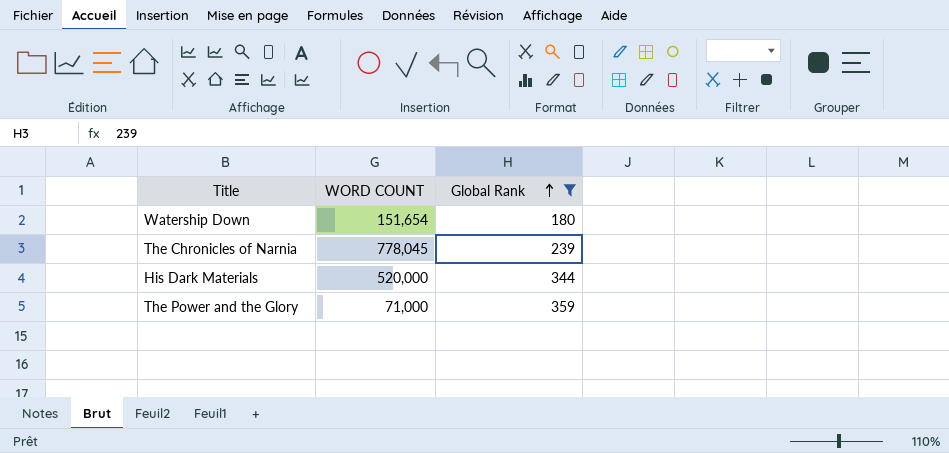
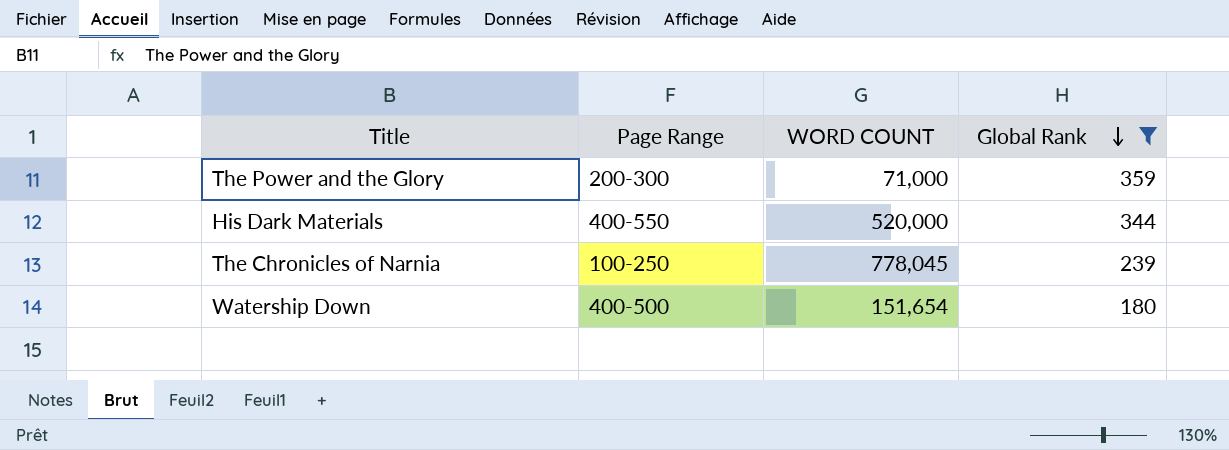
row order: Global Rank ascending -> Global Rank descending
column Page Range | position: none -> 2

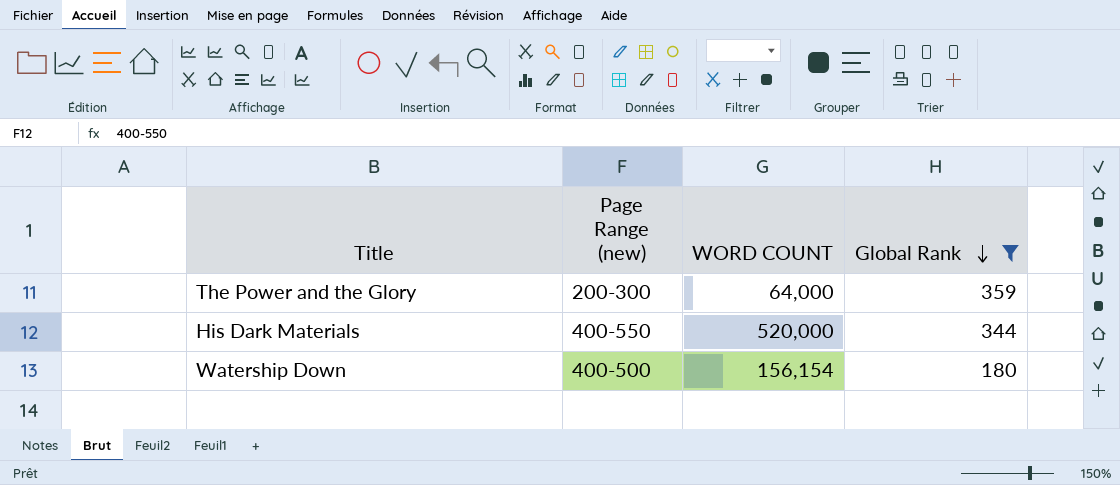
column name: Page Range -> Page Range (new)
row The Chronicles of Narnia: 100-250 | 778,045 | 239 -> none
The Power and the Glory | WORD COUNT: 71,000 -> 64,000
Watership Down | WORD COUNT: 151,654 -> 156,154

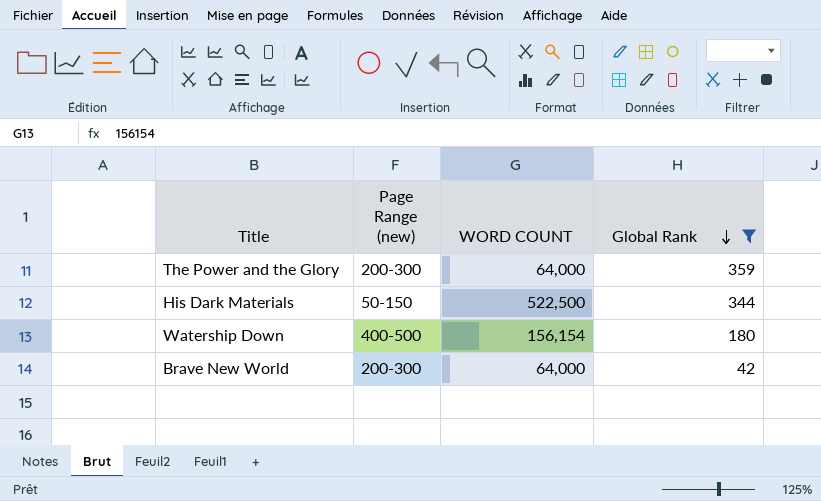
His Dark Materials | Page Range (new): 400-550 -> 50-150
His Dark Materials | WORD COUNT: 520,000 -> 522,500
row Brave New World: none -> 200-300 | 64,000 | 42

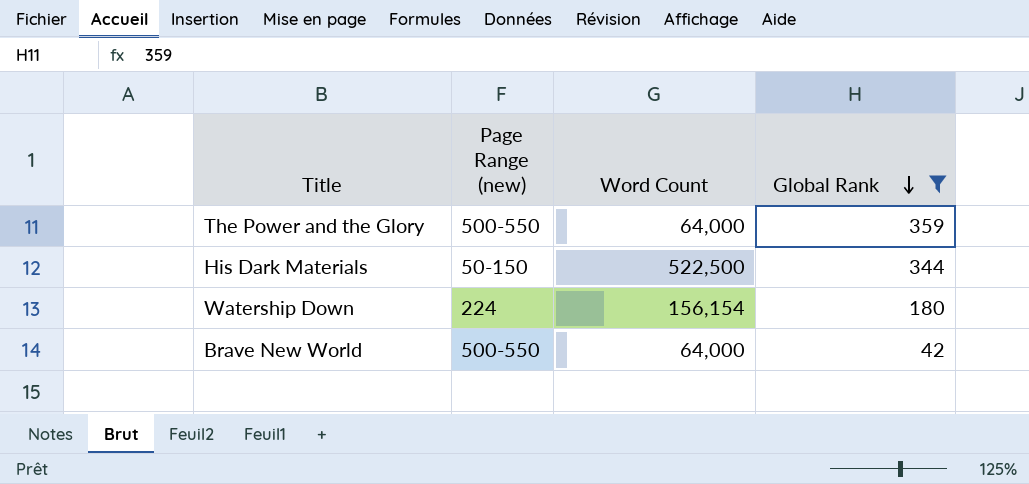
column name: WORD COUNT -> Word Count
The Power and the Glory | Page Range (new): 200-300 -> 500-550
Watership Down | Page Range (new): 400-500 -> 224
Brave New World | Page Range (new): 200-300 -> 500-550

